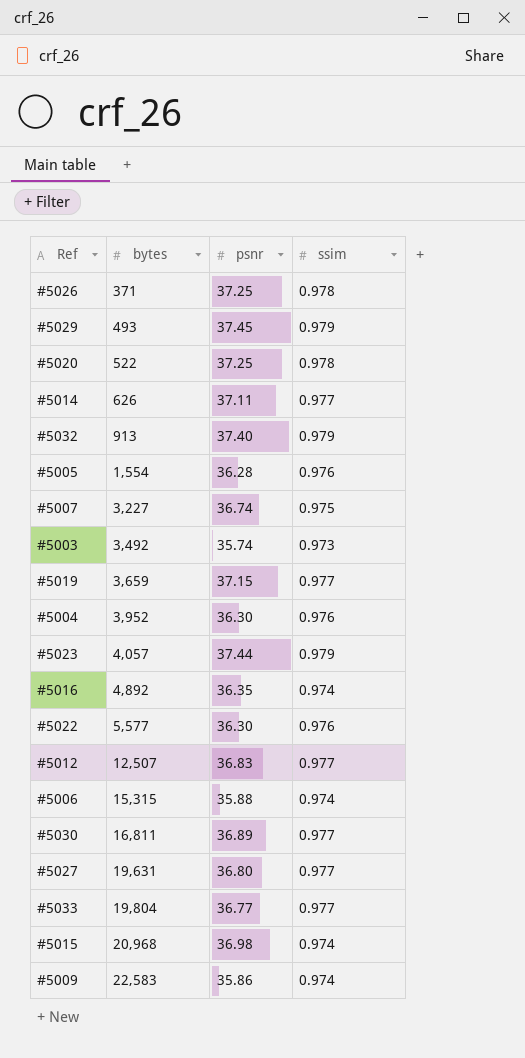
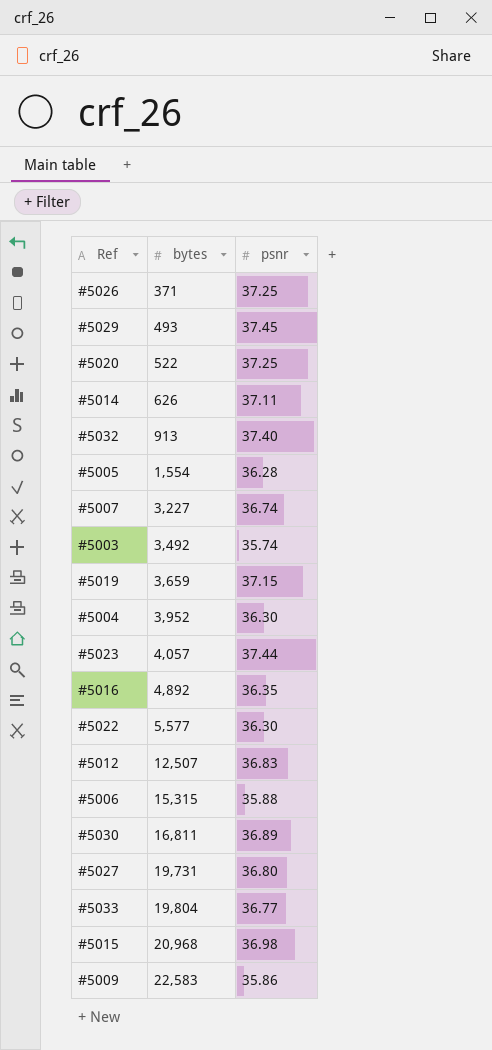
column ssim | position: 4 -> none
#5027 | bytes: 19,631 -> 19,731

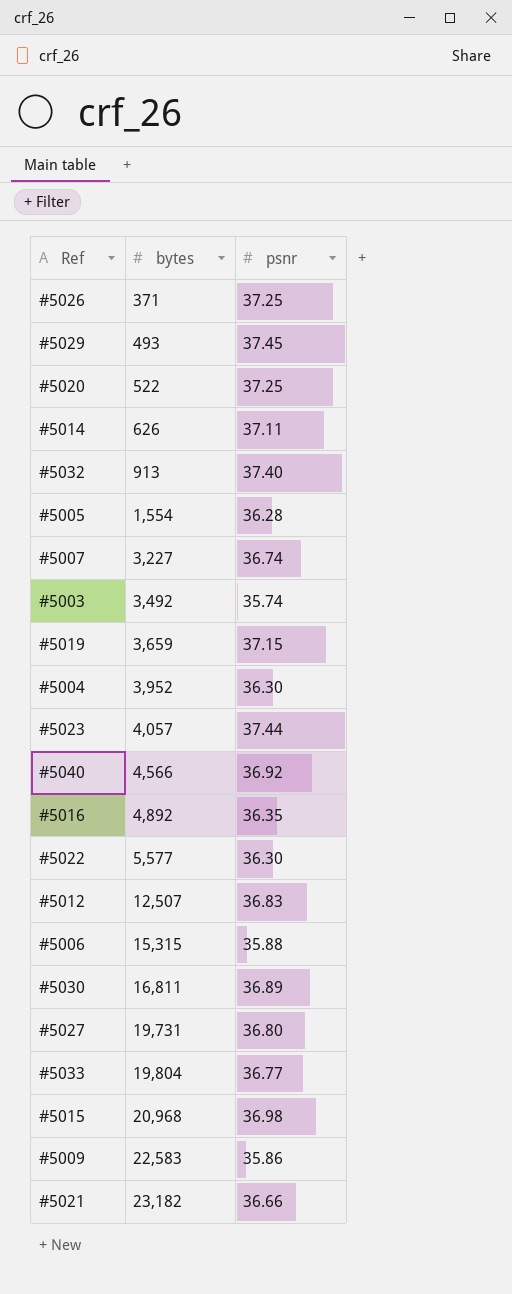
row #5040: none -> 4,566 | 36.92
row #5021: none -> 23,182 | 36.66

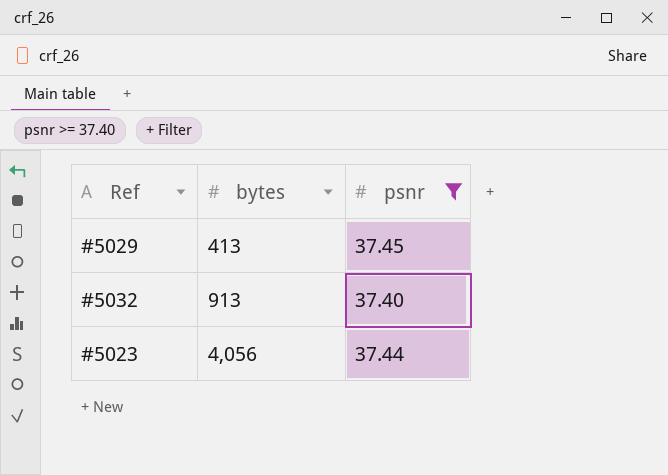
filter: none -> psnr >= 37.40
#5029 | bytes: 493 -> 413
#5023 | bytes: 4,057 -> 4,056

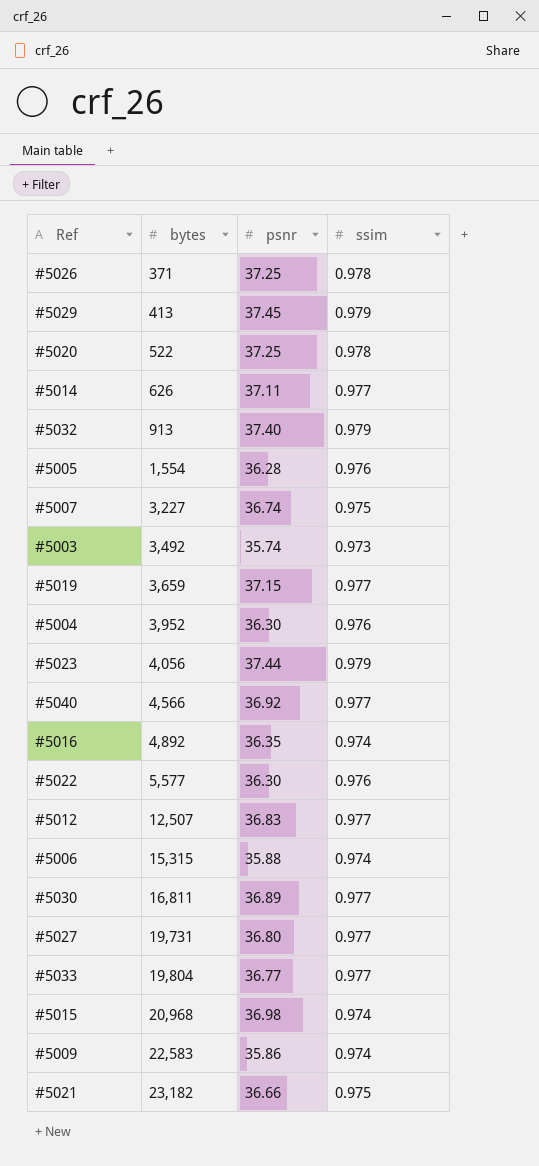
filter: psnr >= 37.40 -> none
column ssim | position: none -> 4

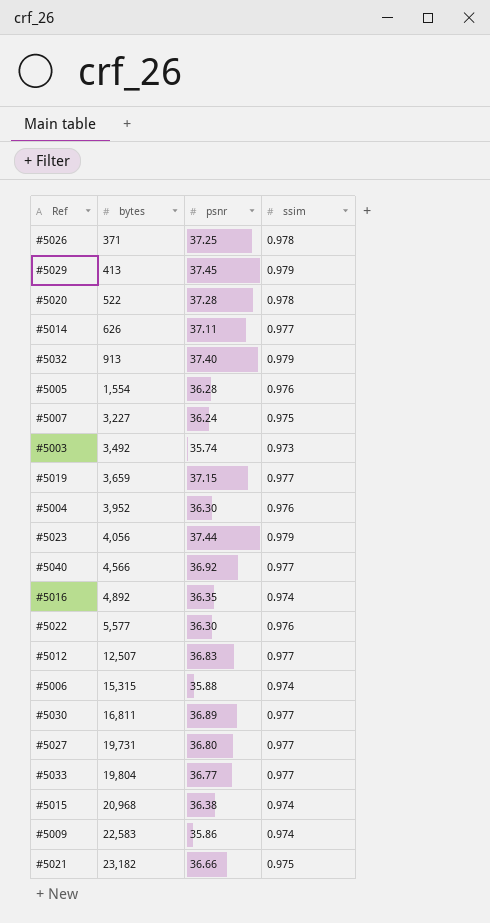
#5020 | psnr: 37.25 -> 37.28
#5007 | psnr: 36.74 -> 36.24
#5015 | psnr: 36.98 -> 36.38

